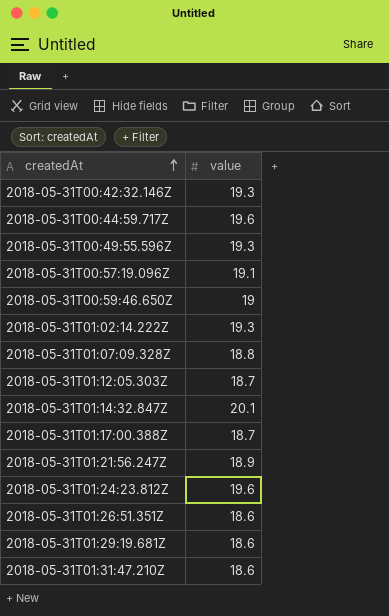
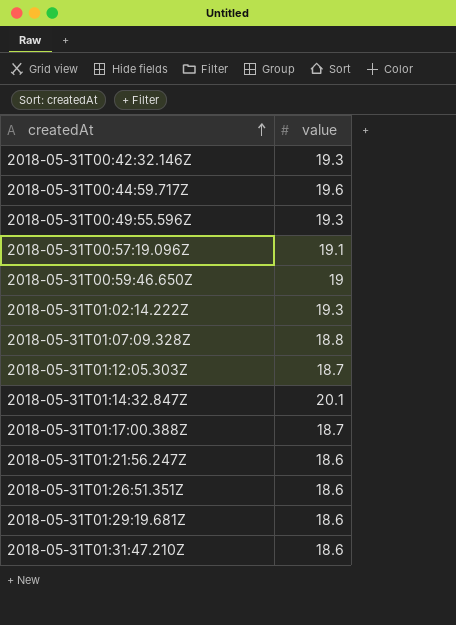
row 2018-05-31T01:24:23.812Z: 19.6 -> none
2018-05-31T01:21:56.247Z | value: 18.9 -> 18.6

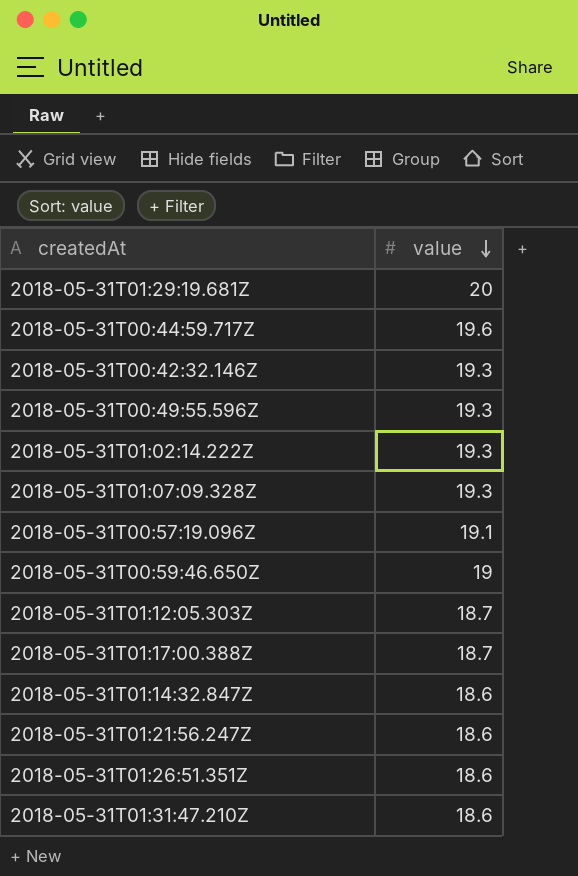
row order: createdAt ascending -> value descending
2018-05-31T01:29:19.681Z | value: 18.6 -> 20
2018-05-31T01:07:09.328Z | value: 18.8 -> 19.3
2018-05-31T01:14:32.847Z | value: 20.1 -> 18.6

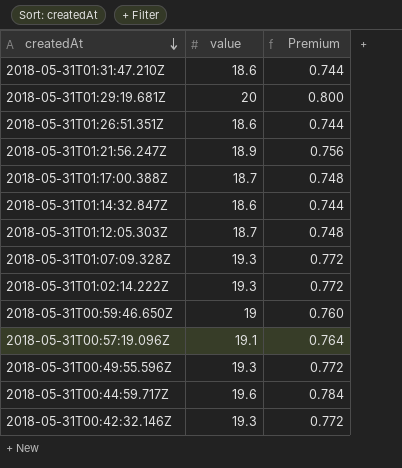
row order: value descending -> createdAt descending
column Premium | formula: none -> [value] * 0.04
2018-05-31T01:21:56.247Z | value: 18.6 -> 18.9

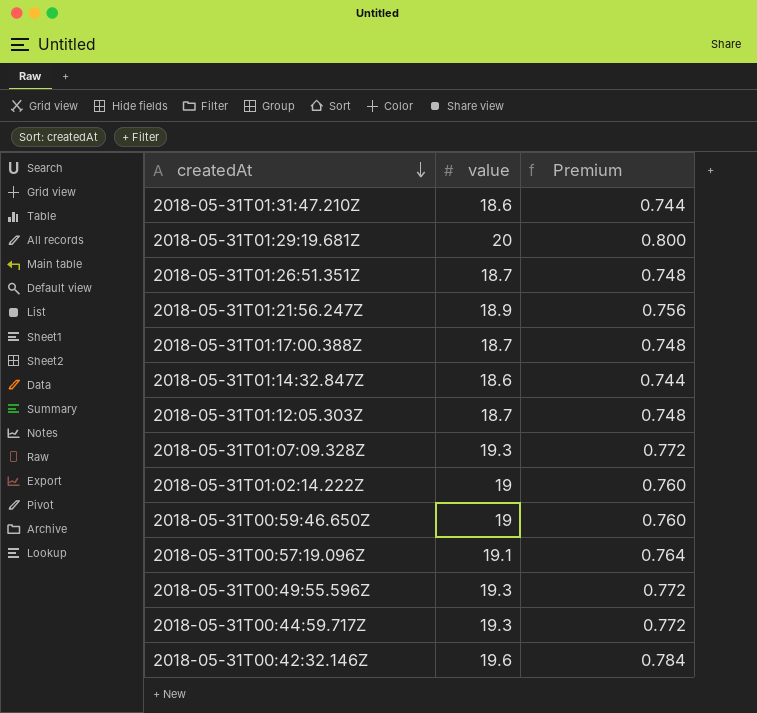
2018-05-31T01:26:51.351Z | value: 18.6 -> 18.7
2018-05-31T01:26:51.351Z | Premium: 0.744 -> 0.748
2018-05-31T01:02:14.222Z | value: 19.3 -> 19
2018-05-31T01:02:14.222Z | Premium: 0.772 -> 0.760
2018-05-31T00:44:59.717Z | value: 19.6 -> 19.3
2018-05-31T00:44:59.717Z | Premium: 0.784 -> 0.772
2018-05-31T00:42:32.146Z | value: 19.3 -> 19.6
2018-05-31T00:42:32.146Z | Premium: 0.772 -> 0.784

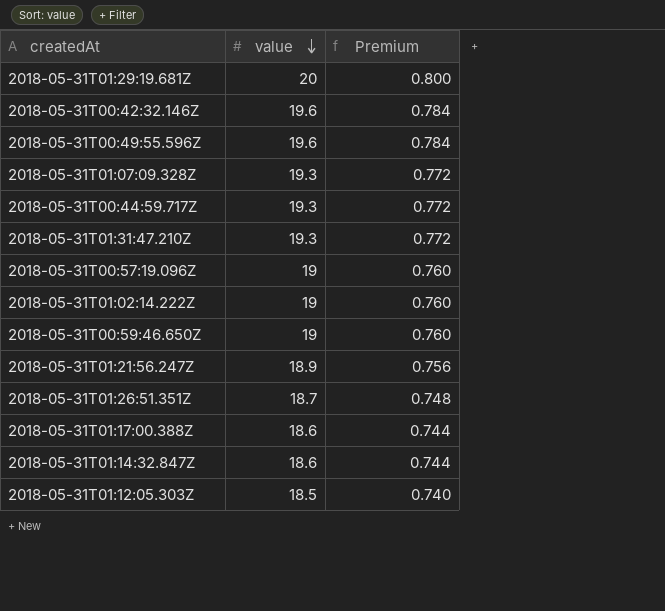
row order: createdAt descending -> value descending
2018-05-31T00:49:55.596Z | value: 19.3 -> 19.6
2018-05-31T00:49:55.596Z | Premium: 0.772 -> 0.784
2018-05-31T01:31:47.210Z | value: 18.6 -> 19.3
2018-05-31T01:31:47.210Z | Premium: 0.744 -> 0.772
2018-05-31T00:57:19.096Z | value: 19.1 -> 19
2018-05-31T00:57:19.096Z | Premium: 0.764 -> 0.760
2018-05-31T01:17:00.388Z | value: 18.7 -> 18.6
2018-05-31T01:17:00.388Z | Premium: 0.748 -> 0.744
2018-05-31T01:12:05.303Z | value: 18.7 -> 18.5
2018-05-31T01:12:05.303Z | Premium: 0.748 -> 0.740

